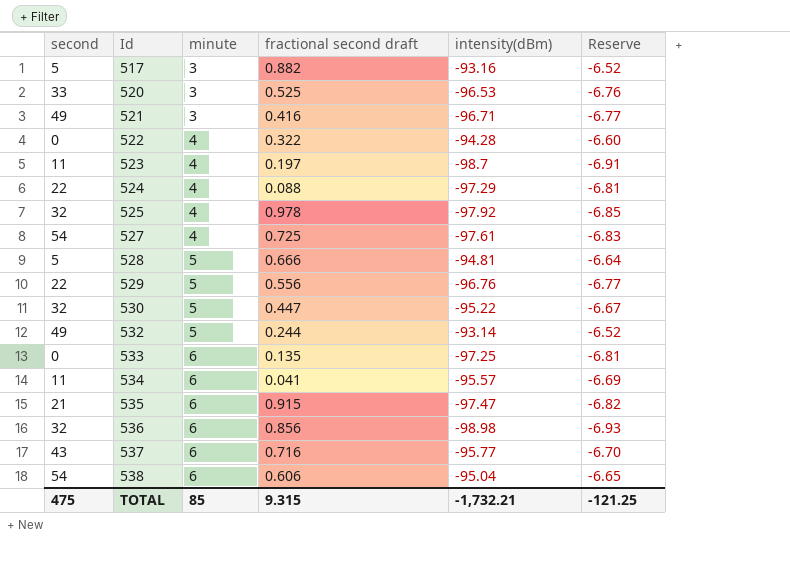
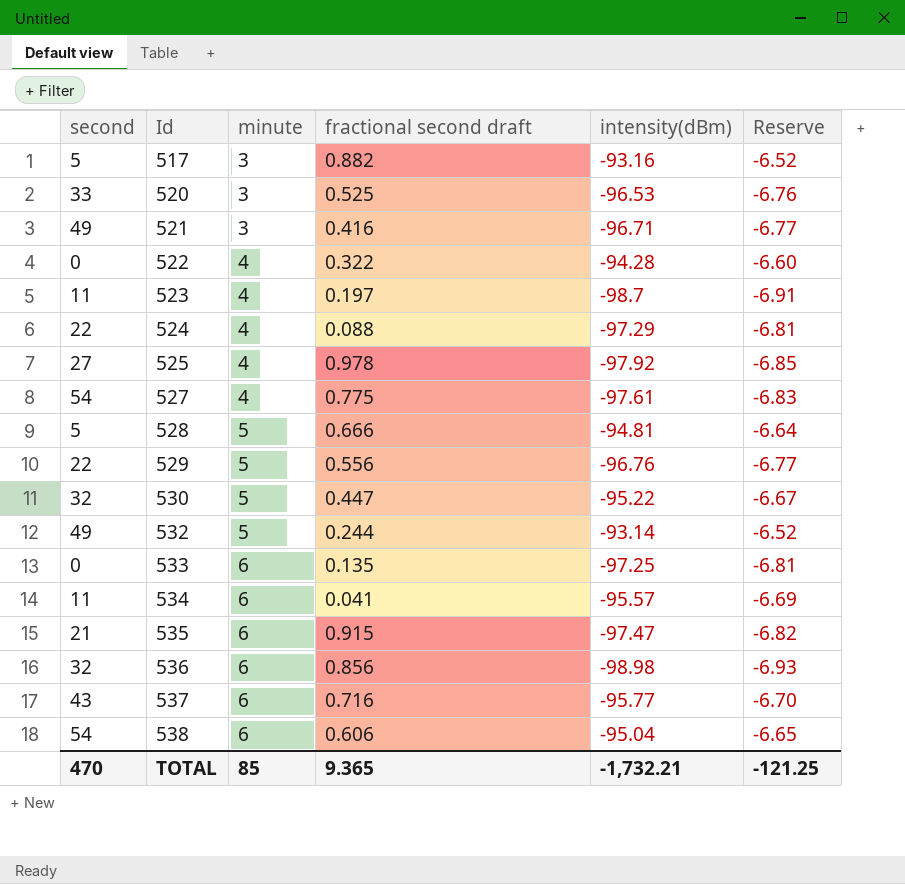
525 | second: 32 -> 27
527 | fractional second draft: 0.725 -> 0.775
TOTAL | second: 475 -> 470
TOTAL | fractional second draft: 9.315 -> 9.365

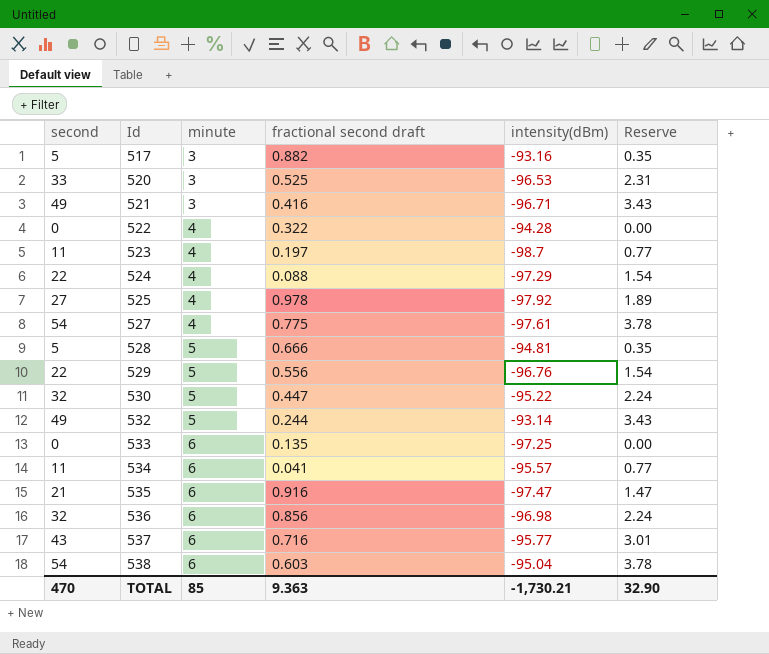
column Reserve | formula: [intensity(dBm)] * 0.07 -> [second] * 0.07
535 | fractional second draft: 0.915 -> 0.916
536 | intensity(dBm): -98.98 -> -96.98
538 | fractional second draft: 0.606 -> 0.603
TOTAL | fractional second draft: 9.365 -> 9.363
TOTAL | intensity(dBm): -1,732.21 -> -1,730.21
TOTAL | Reserve: -121.25 -> 32.90

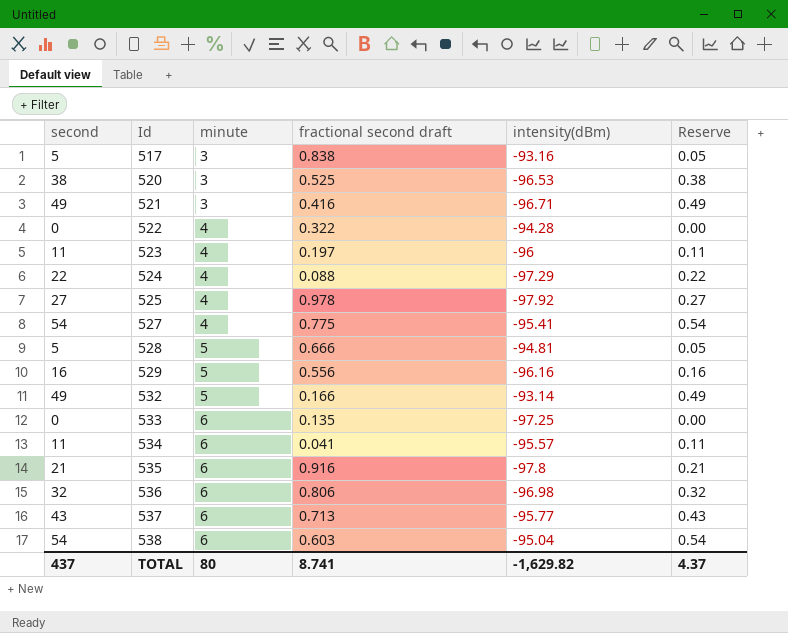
column Reserve | formula: [second] * 0.07 -> [second] * 0.01
row 530: 32 | 5 | 0.447 | -95.22 | 2.24 -> none
517 | fractional second draft: 0.882 -> 0.838
520 | second: 33 -> 38
523 | intensity(dBm): -98.7 -> -96
527 | intensity(dBm): -97.61 -> -95.41
529 | second: 22 -> 16
529 | intensity(dBm): -96.76 -> -96.16
532 | fractional second draft: 0.244 -> 0.166
535 | intensity(dBm): -97.47 -> -97.8
536 | fractional second draft: 0.856 -> 0.806
537 | fractional second draft: 0.716 -> 0.713
TOTAL | second: 470 -> 437
TOTAL | minute: 85 -> 80
TOTAL | fractional second draft: 9.363 -> 8.741
TOTAL | intensity(dBm): -1,730.21 -> -1,629.82
TOTAL | Reserve: 32.90 -> 4.37

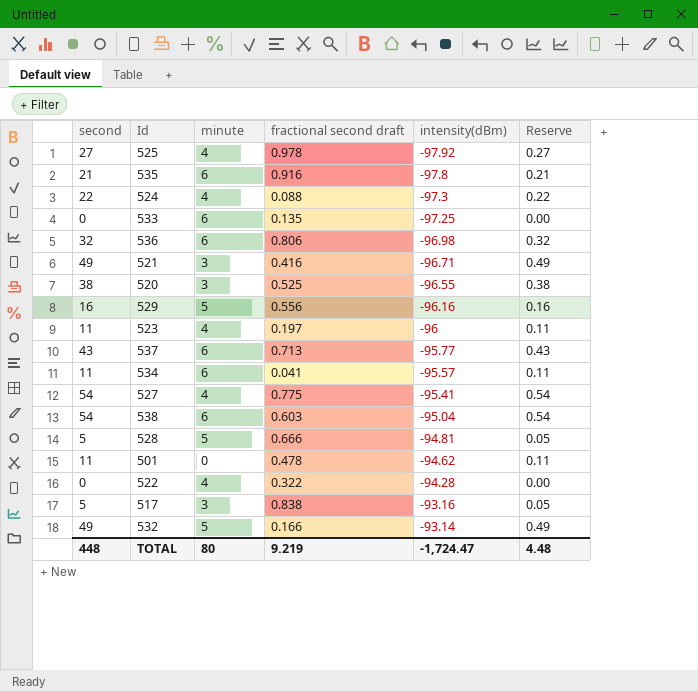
row order: Id ascending -> intensity(dBm) ascending
524 | intensity(dBm): -97.29 -> -97.3
520 | intensity(dBm): -96.53 -> -96.55
row 501: none -> 11 | 0 | 0.478 | -94.62 | 0.11
TOTAL | second: 437 -> 448
TOTAL | fractional second draft: 8.741 -> 9.219
TOTAL | intensity(dBm): -1,629.82 -> -1,724.47
TOTAL | Reserve: 4.37 -> 4.48

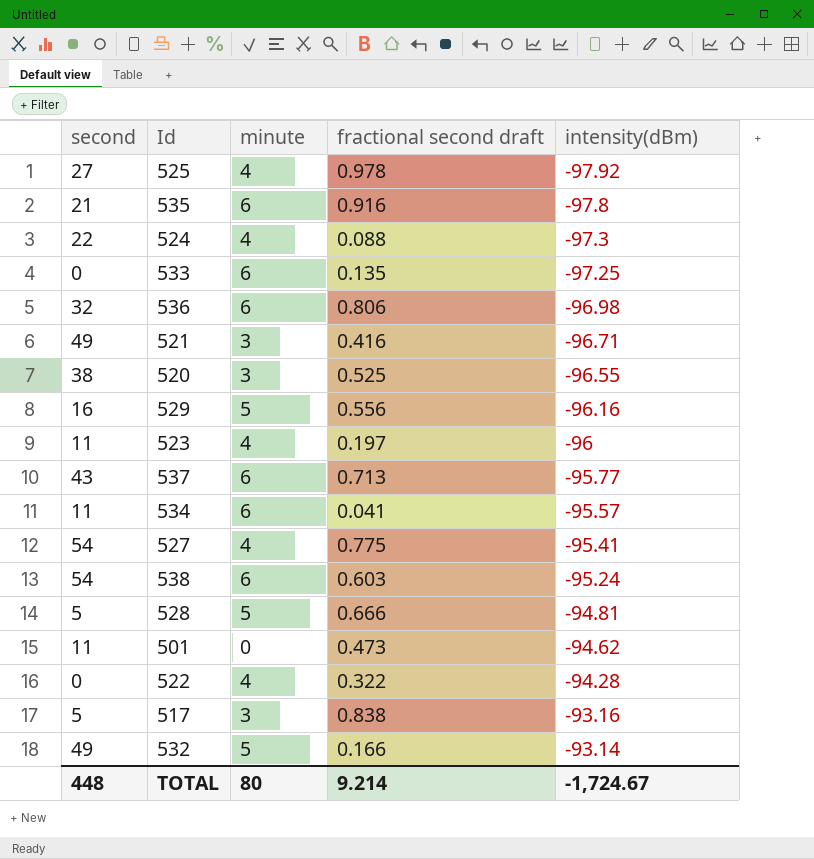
column Reserve | formula: [second] * 0.01 -> none
538 | intensity(dBm): -95.04 -> -95.24
501 | fractional second draft: 0.478 -> 0.473
TOTAL | fractional second draft: 9.219 -> 9.214
TOTAL | intensity(dBm): -1,724.47 -> -1,724.67

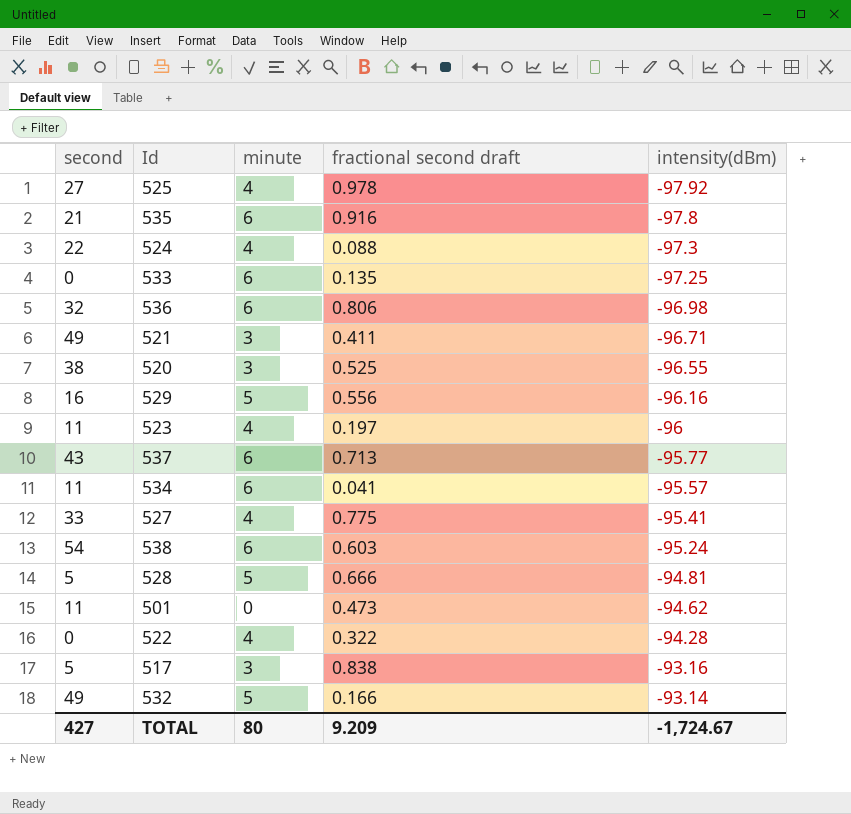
521 | fractional second draft: 0.416 -> 0.411
527 | second: 54 -> 33
TOTAL | second: 448 -> 427
TOTAL | fractional second draft: 9.214 -> 9.209

